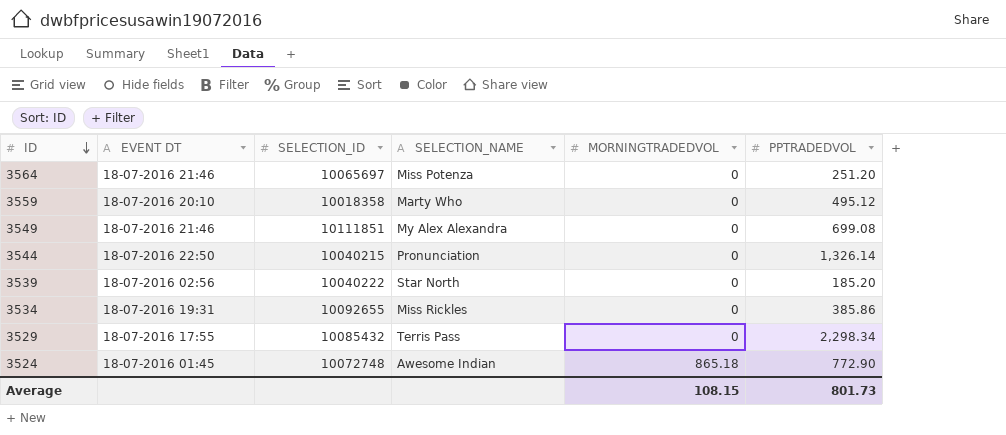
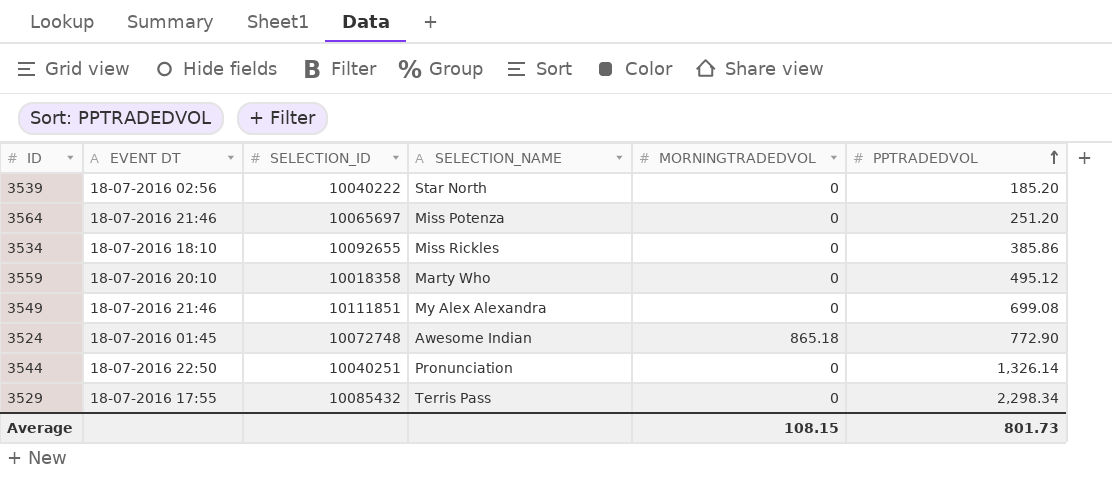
row order: ID descending -> PPTRADEDVOL ascending
3534 | EVENT DT: 18-07-2016 19:31 -> 18-07-2016 18:10
3544 | SELECTION_ID: 10040215 -> 10040251

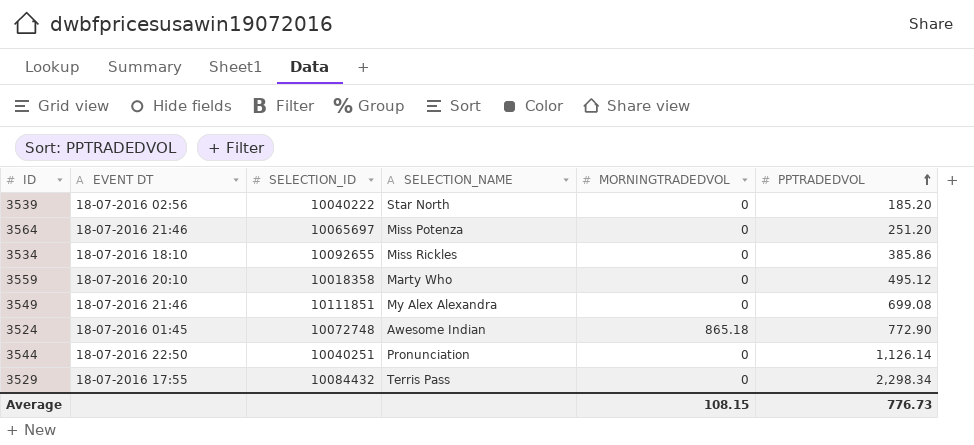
3544 | PPTRADEDVOL: 1,326.14 -> 1,126.14
3529 | SELECTION_ID: 10085432 -> 10084432
Average | PPTRADEDVOL: 801.73 -> 776.73

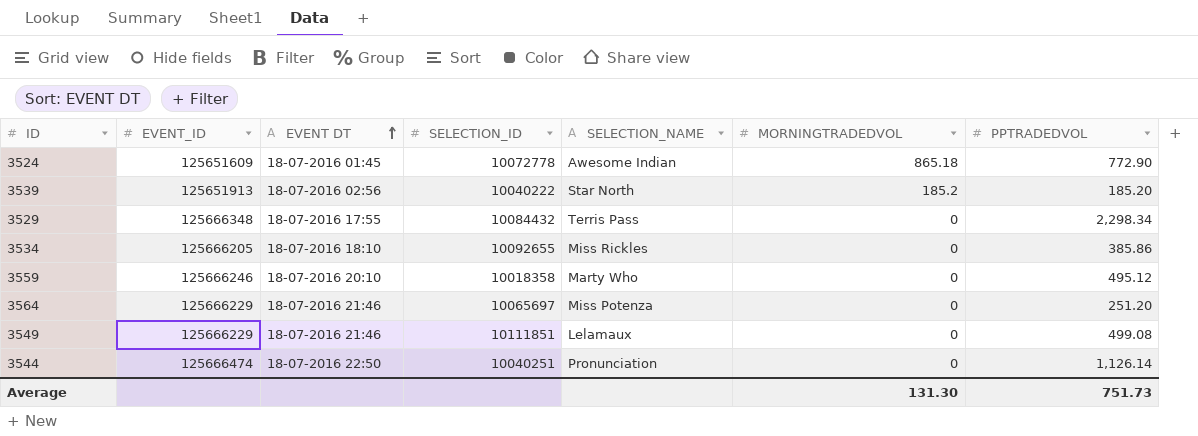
row order: PPTRADEDVOL ascending -> EVENT DT ascending
column EVENT_ID | position: none -> 2
3524 | SELECTION_ID: 10072748 -> 10072778
3539 | MORNINGTRADEDVOL: 0 -> 185.2
3549 | SELECTION_NAME: My Alex Alexandra -> Lelamaux
3549 | PPTRADEDVOL: 699.08 -> 499.08
Average | MORNINGTRADEDVOL: 108.15 -> 131.30
Average | PPTRADEDVOL: 776.73 -> 751.73

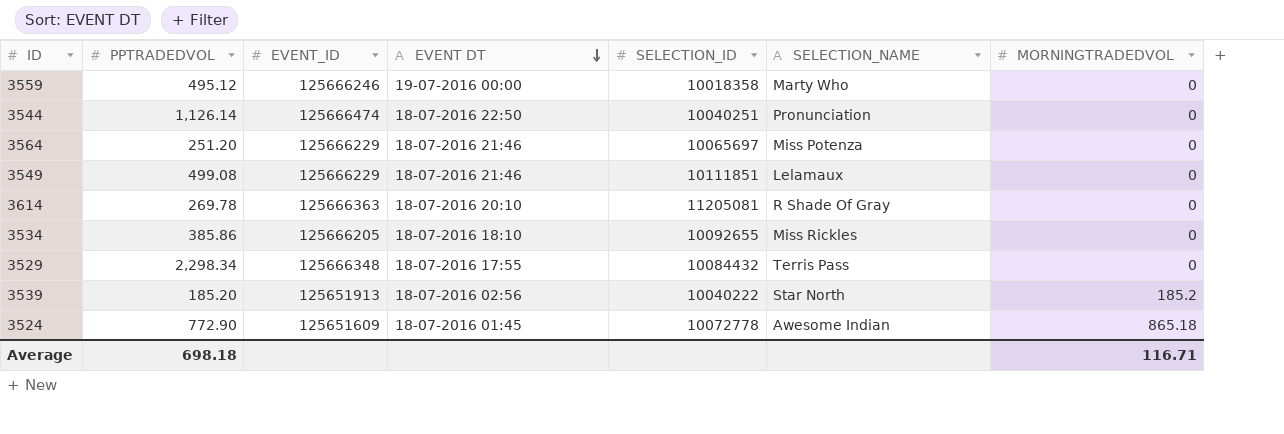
row order: EVENT DT ascending -> EVENT DT descending
column PPTRADEDVOL | position: 7 -> 2
3559 | EVENT DT: 18-07-2016 20:10 -> 19-07-2016 00:00
row 3614: none -> 269.78 | 125666363 | 18-07-2016 20:10 | 11205081 | R Shade Of Gray | 0
Average | PPTRADEDVOL: 751.73 -> 698.18
Average | MORNINGTRADEDVOL: 131.30 -> 116.71

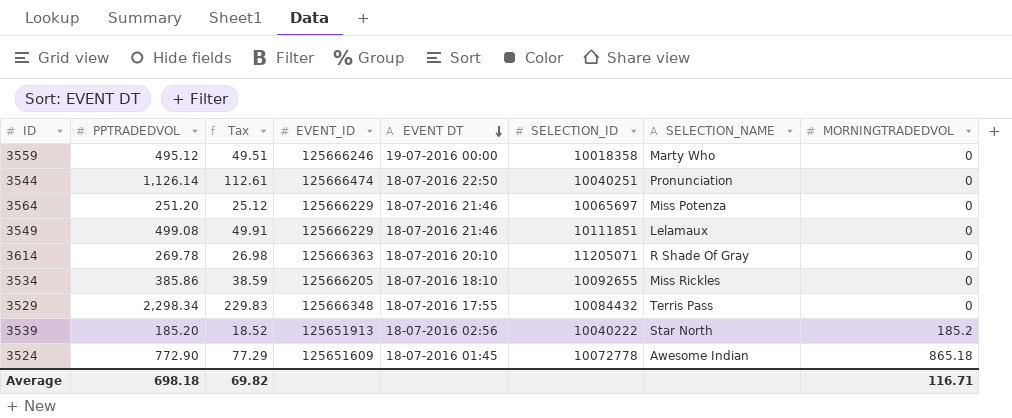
column Tax | formula: none -> [PPTRADEDVOL] * 0.1
3614 | SELECTION_ID: 11205081 -> 11205071

